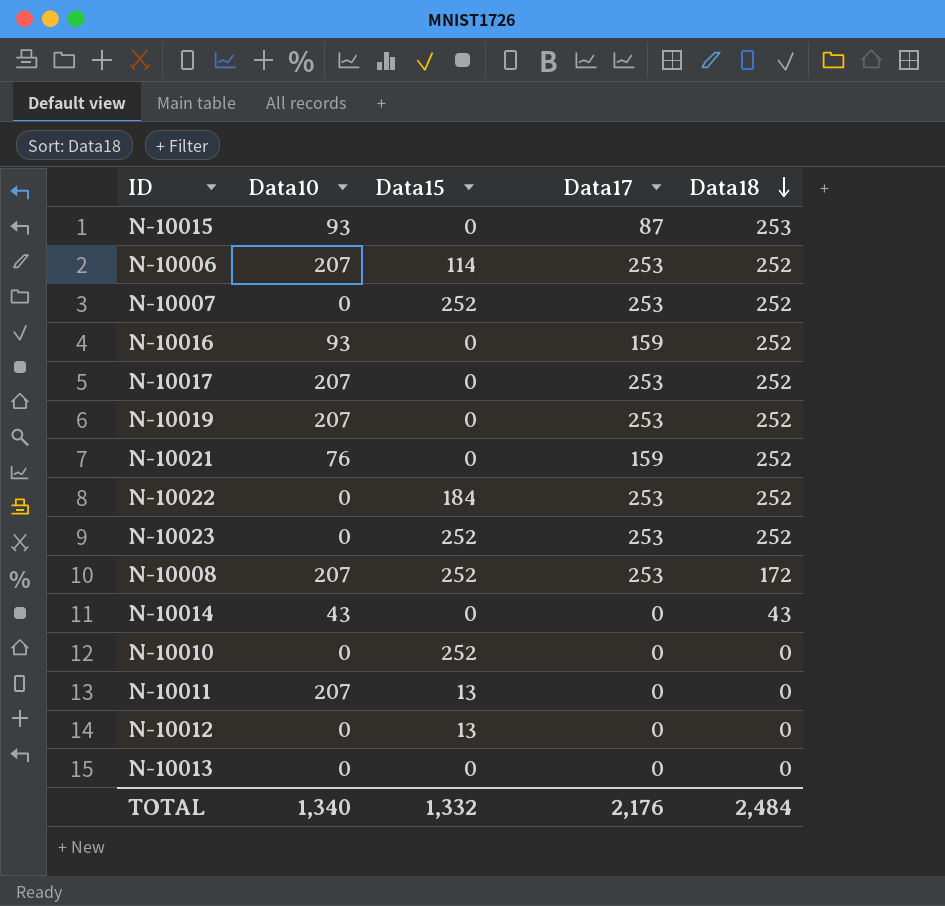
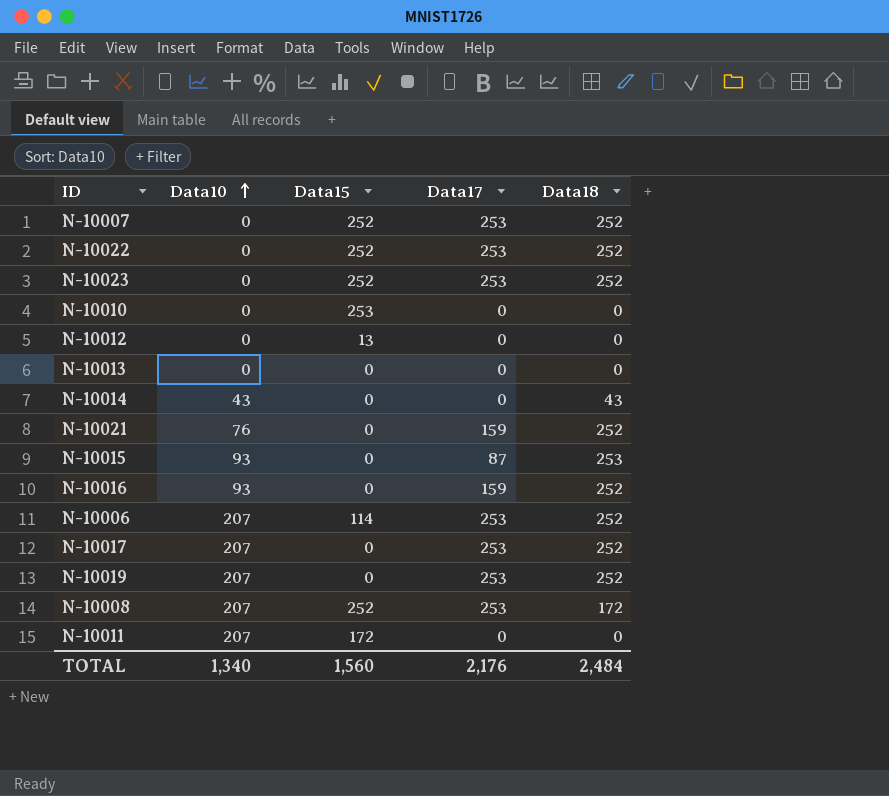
row order: Data18 descending -> Data10 ascending
N-10022 | Data15: 184 -> 252
N-10010 | Data15: 252 -> 253
N-10011 | Data15: 13 -> 172
TOTAL | Data15: 1,332 -> 1,560

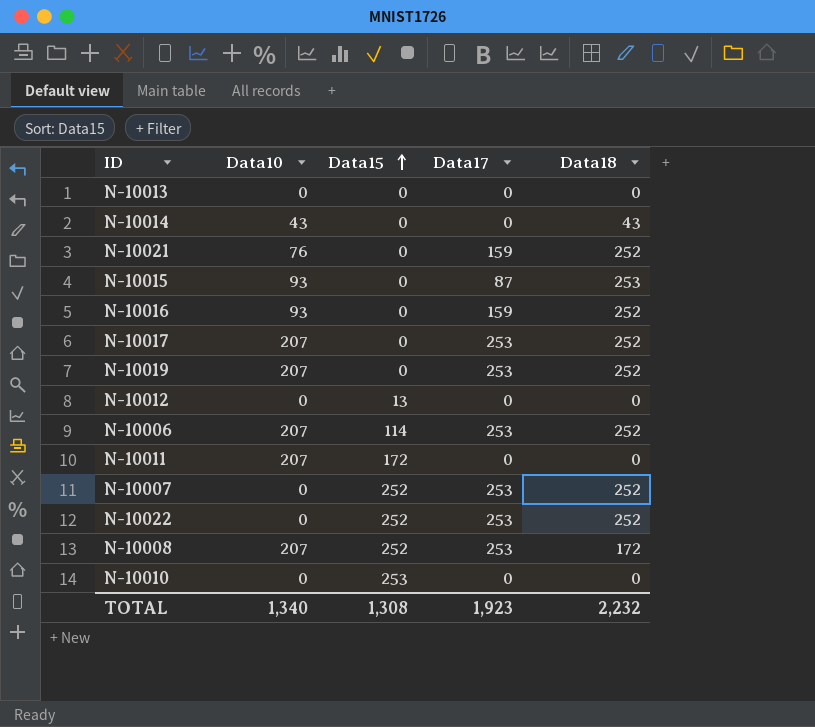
row order: Data10 ascending -> Data15 ascending
row N-10023: 0 | 252 | 253 | 252 -> none
TOTAL | Data15: 1,560 -> 1,308
TOTAL | Data17: 2,176 -> 1,923
TOTAL | Data18: 2,484 -> 2,232

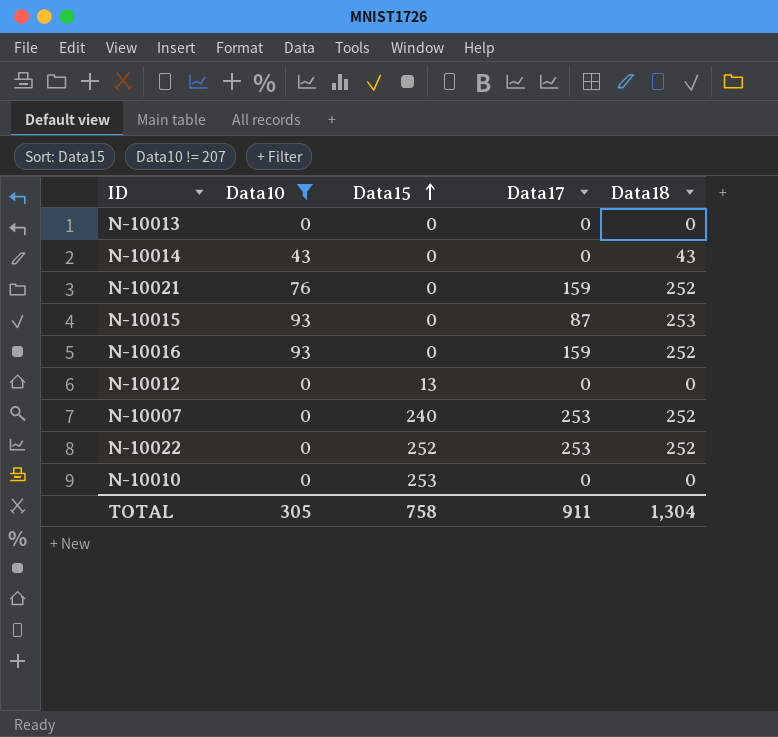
filter: none -> Data10 != 207
N-10007 | Data15: 252 -> 240
TOTAL | Data10: 1,340 -> 305
TOTAL | Data15: 1,308 -> 758
TOTAL | Data17: 1,923 -> 911
TOTAL | Data18: 2,232 -> 1,304

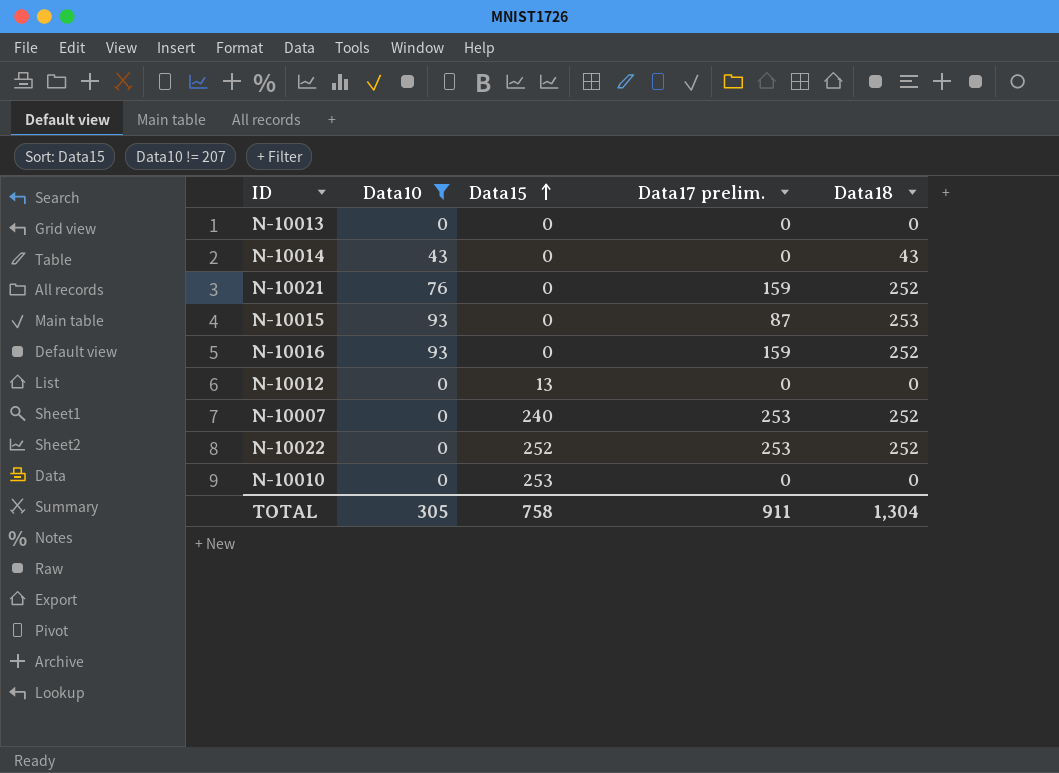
column name: Data17 -> Data17 prelim.

